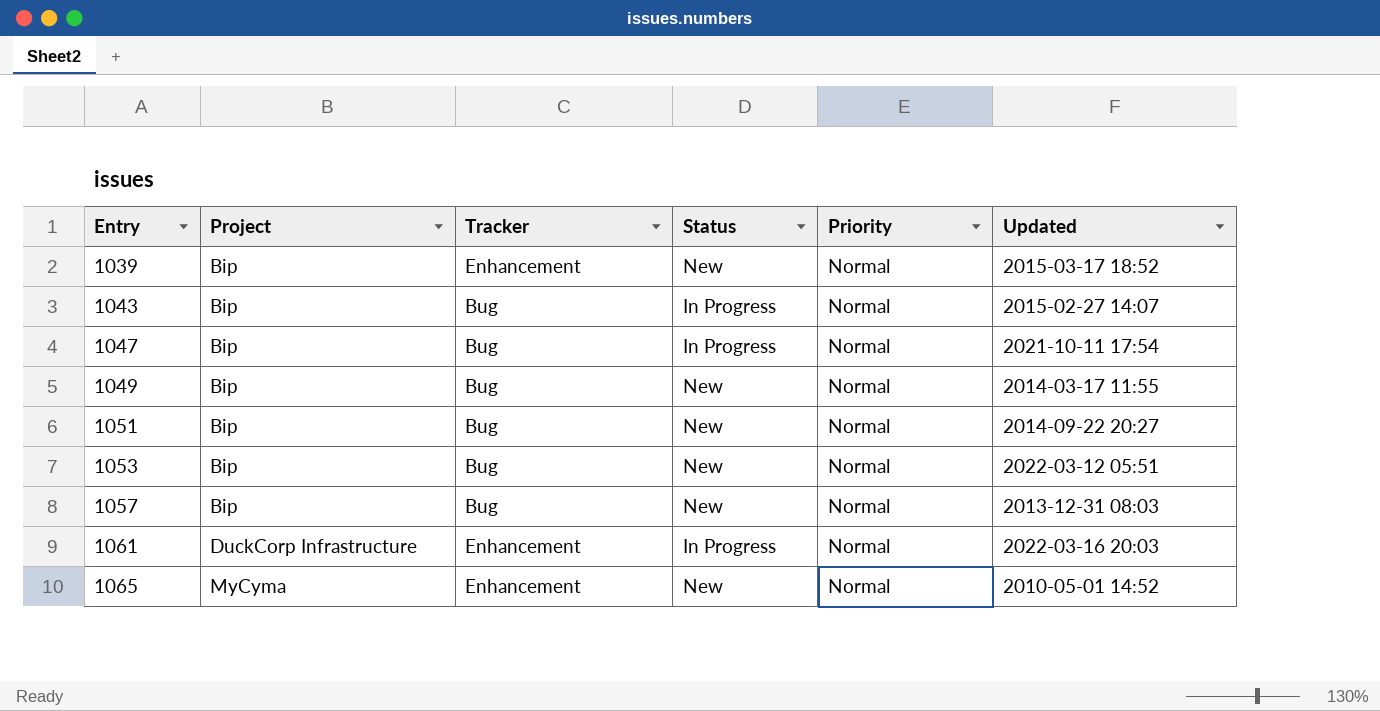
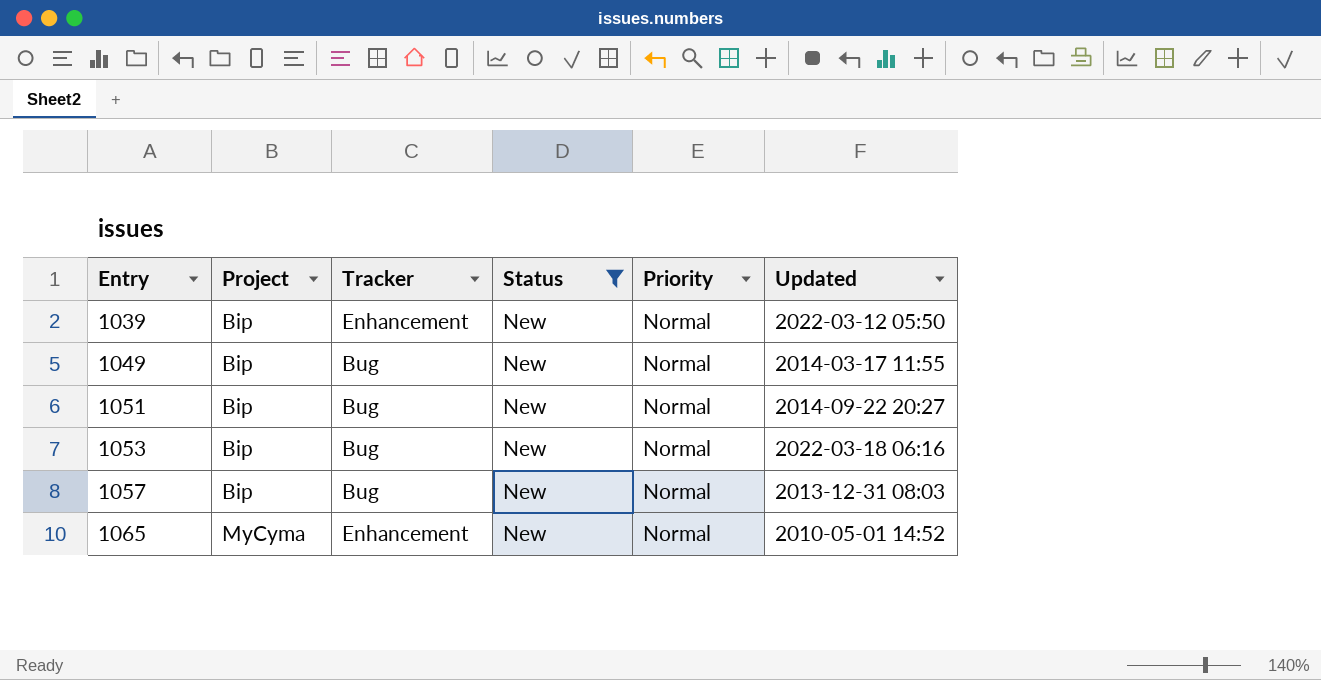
filter: none -> Status = New
1039 | Updated: 2015-03-17 18:52 -> 2022-03-12 05:50
1053 | Updated: 2022-03-12 05:51 -> 2022-03-18 06:16

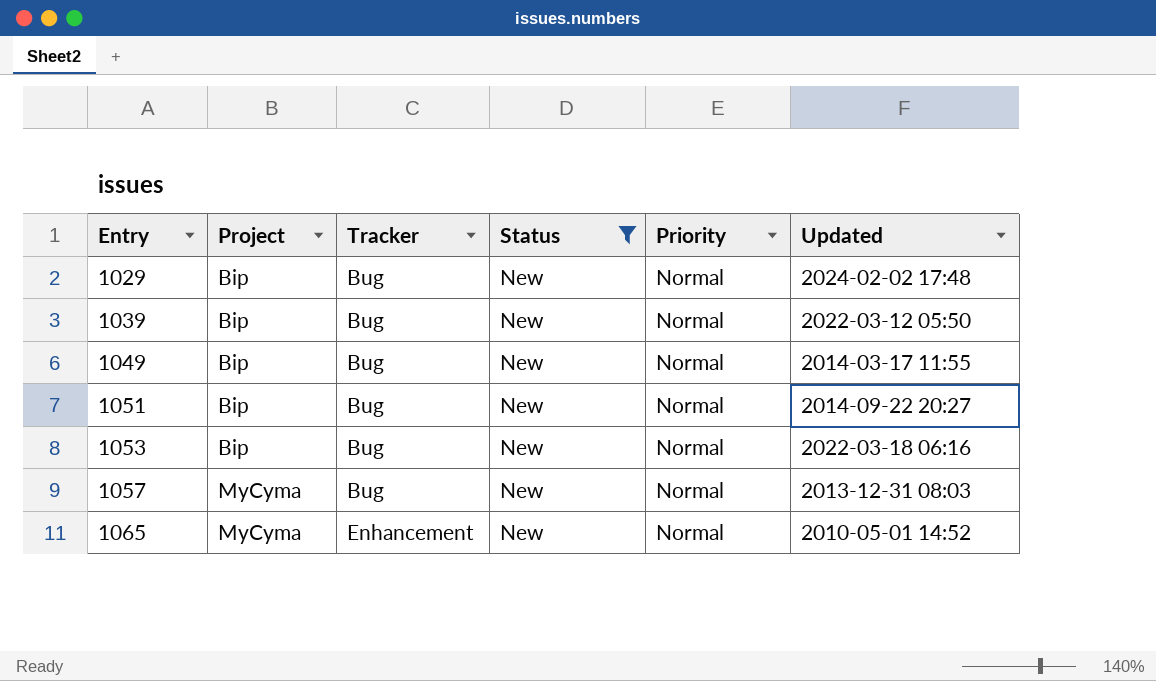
row 1029: none -> Bip | Bug | New | Normal | 2024-02-02 17:48
1039 | Tracker: Enhancement -> Bug
1057 | Project: Bip -> MyCyma

